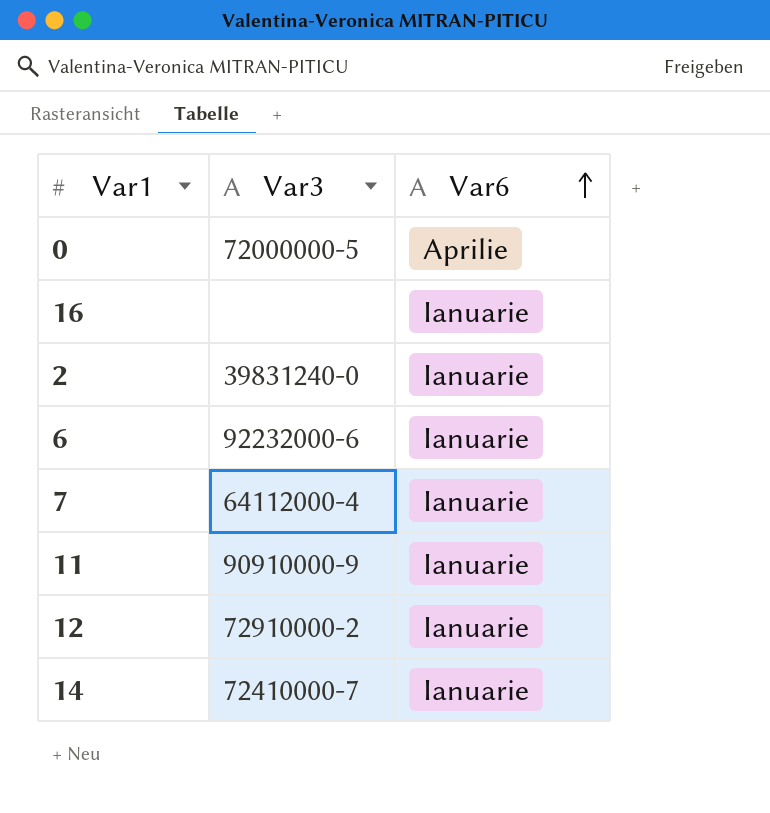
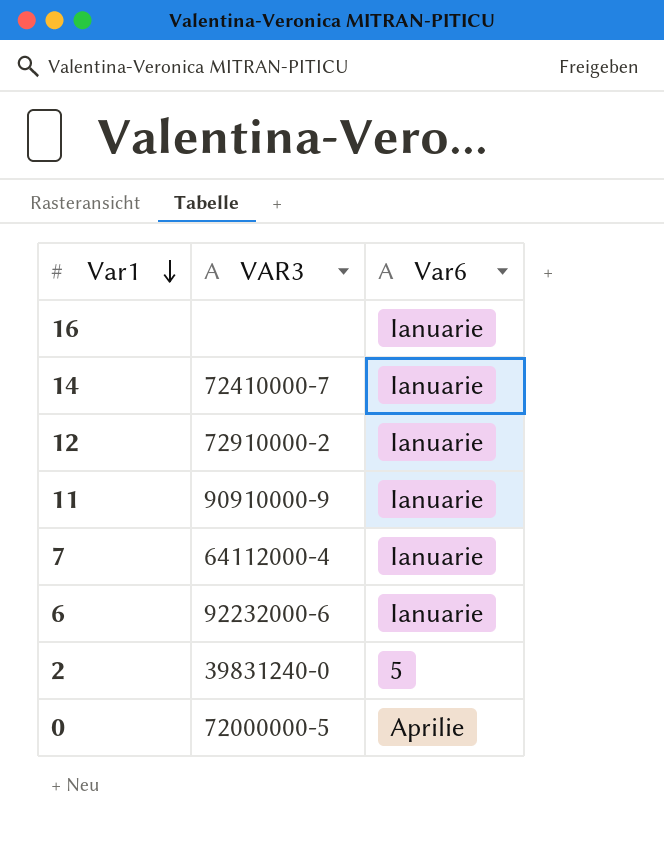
row order: Var6 ascending -> Var1 descending
column name: Var3 -> VAR3
2 | Var6: Ianuarie -> 5

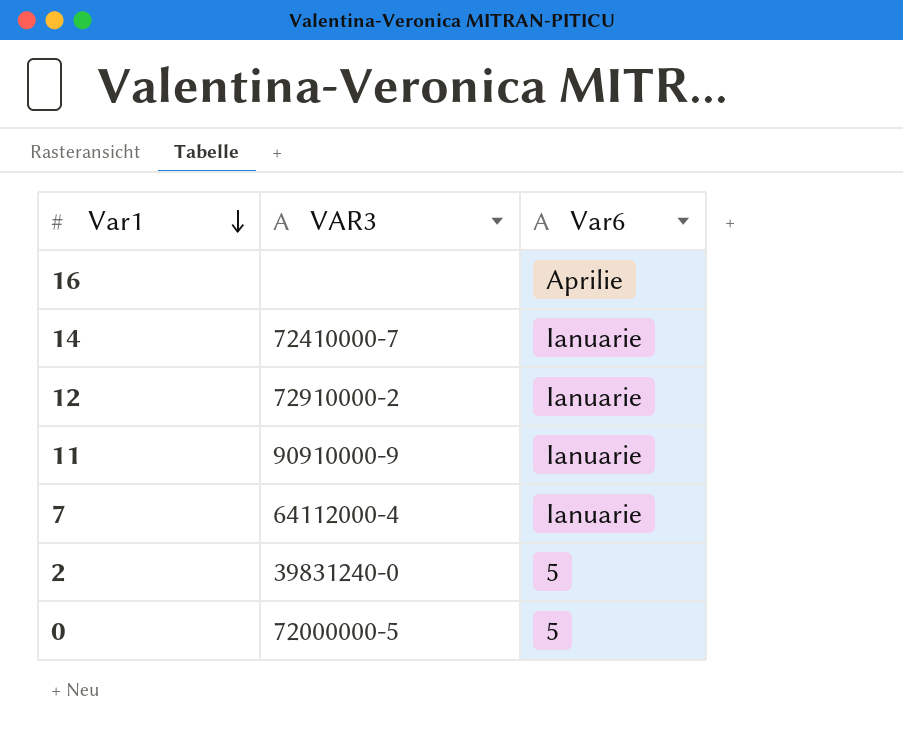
row 6: 92232000-6 | Ianuarie -> none
16 | Var6: Ianuarie -> Aprilie
0 | Var6: Aprilie -> 5

